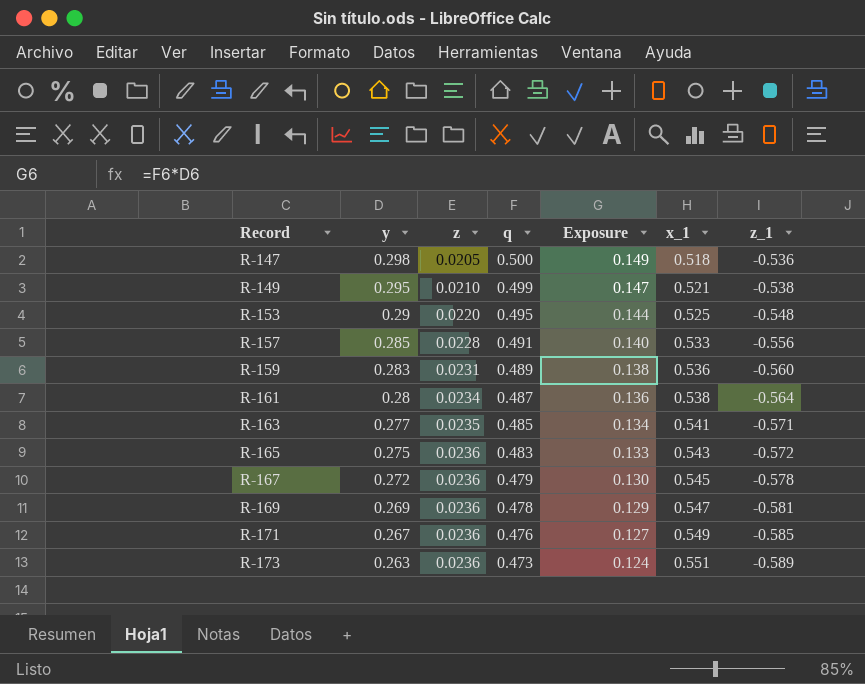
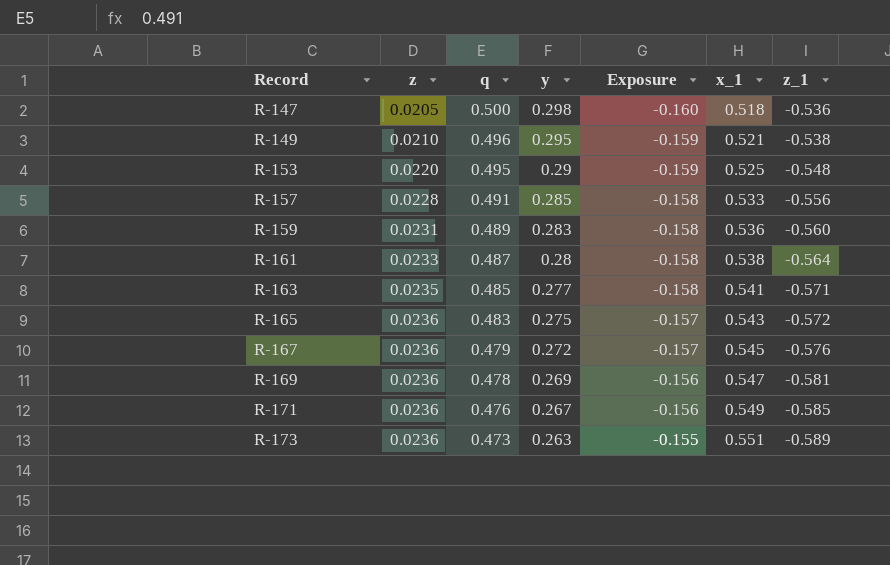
column y | position: 2 -> 4
column Exposure | formula: [y] * [q] -> [y] * [z_1]
R-149 | q: 0.499 -> 0.496
R-161 | z: 0.0234 -> 0.0233
R-167 | z_1: -0.578 -> -0.576

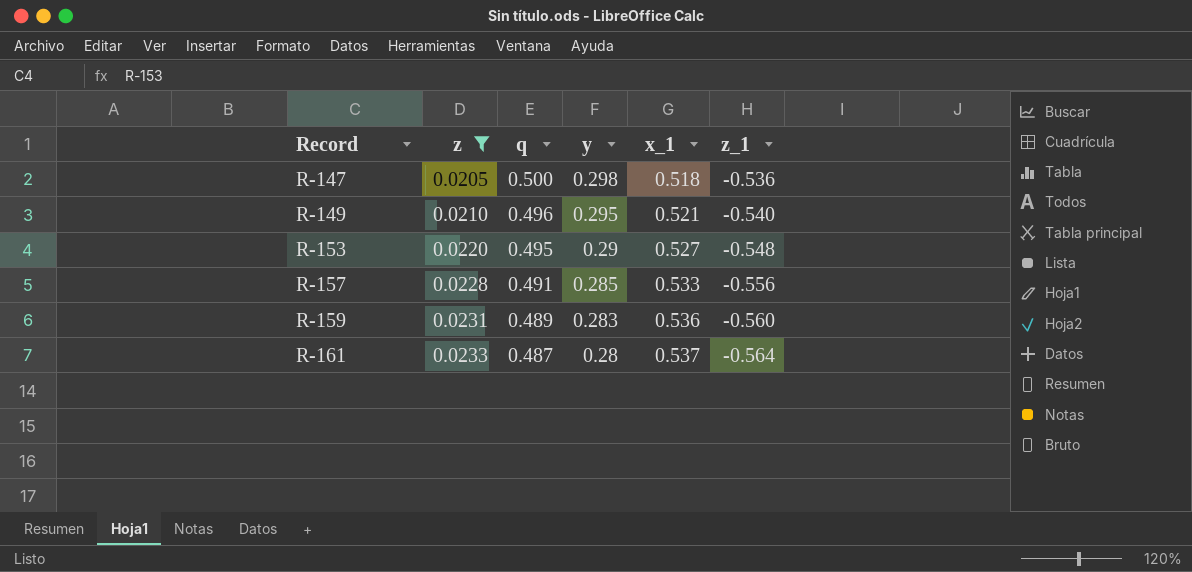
filter: none -> z <= 0.0233
column Exposure | formula: [y] * [z_1] -> none
R-149 | z_1: -0.538 -> -0.540
R-153 | x_1: 0.525 -> 0.527
R-161 | x_1: 0.538 -> 0.537

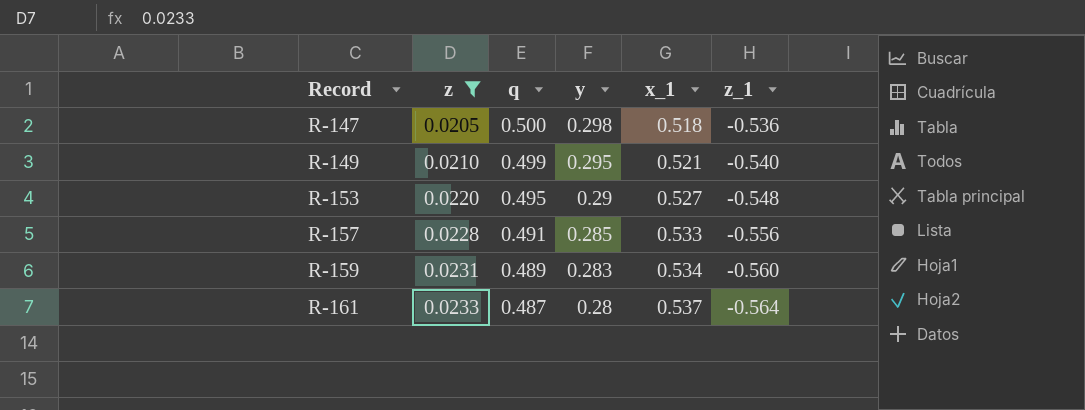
R-149 | q: 0.496 -> 0.499
R-159 | x_1: 0.536 -> 0.534

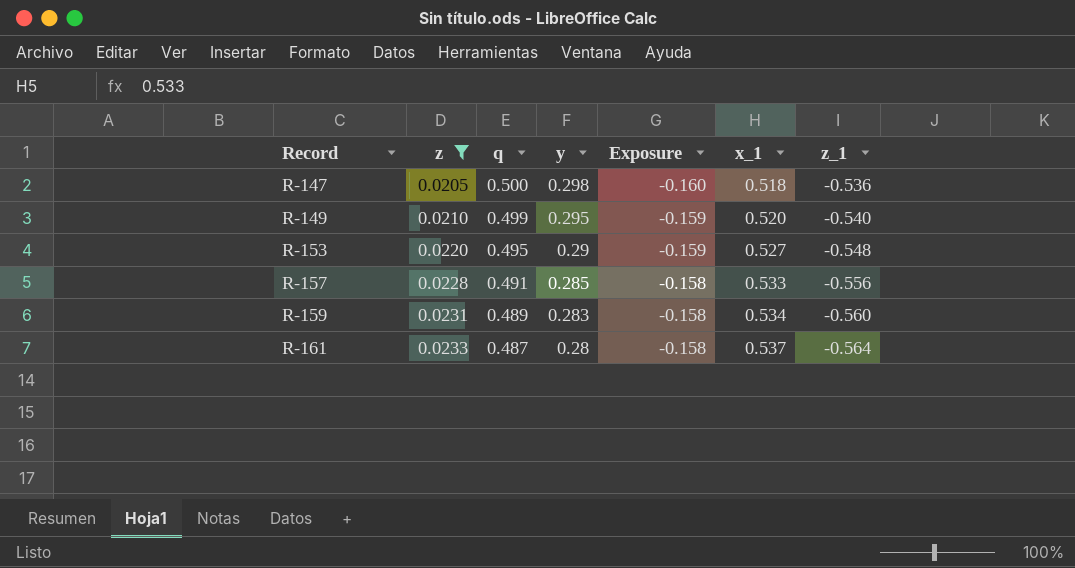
column Exposure | formula: none -> [y] * [z_1]
R-149 | x_1: 0.521 -> 0.520

